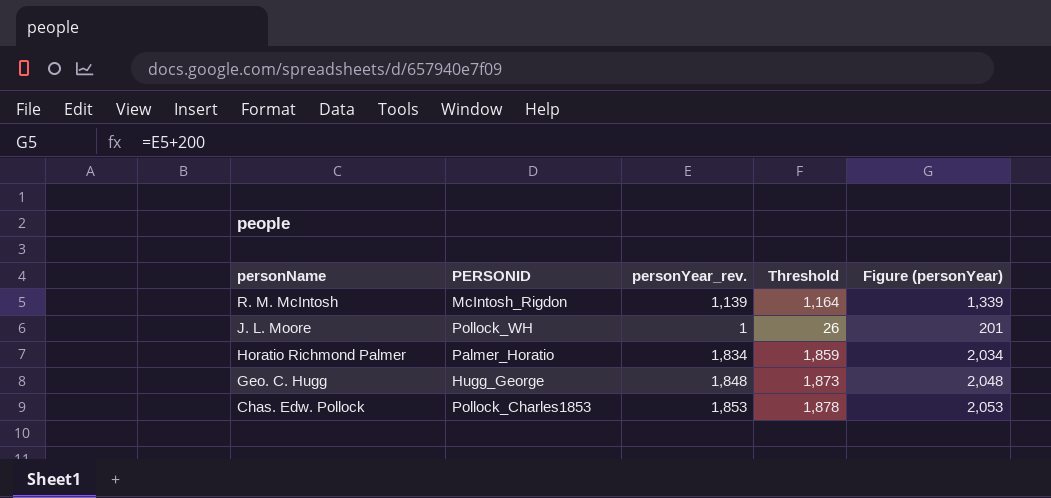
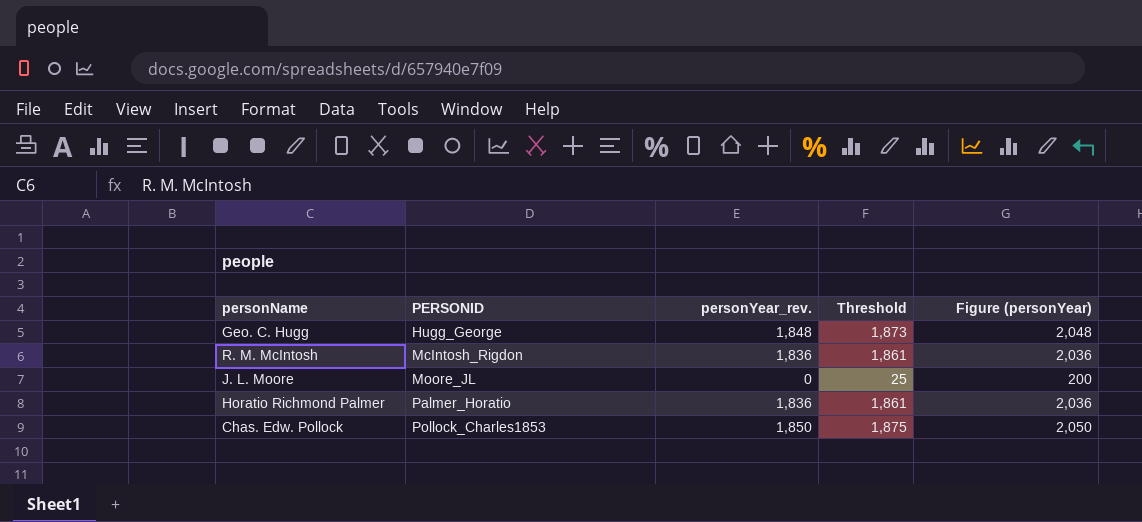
row order: personName descending -> PERSONID ascending
R. M. McIntosh | personYear_rev.: 1,139 -> 1,836
R. M. McIntosh | Threshold: 1,164 -> 1,861
R. M. McIntosh | Figure (personYear): 1,339 -> 2,036
J. L. Moore | PERSONID: Pollock_WH -> Moore_JL
J. L. Moore | personYear_rev.: 1 -> 0
J. L. Moore | Threshold: 26 -> 25
J. L. Moore | Figure (personYear): 201 -> 200
Horatio Richmond Palmer | personYear_rev.: 1,834 -> 1,836
Horatio Richmond Palmer | Threshold: 1,859 -> 1,861
Horatio Richmond Palmer | Figure (personYear): 2,034 -> 2,036
Chas. Edw. Pollock | personYear_rev.: 1,853 -> 1,850
Chas. Edw. Pollock | Threshold: 1,878 -> 1,875
Chas. Edw. Pollock | Figure (personYear): 2,053 -> 2,050

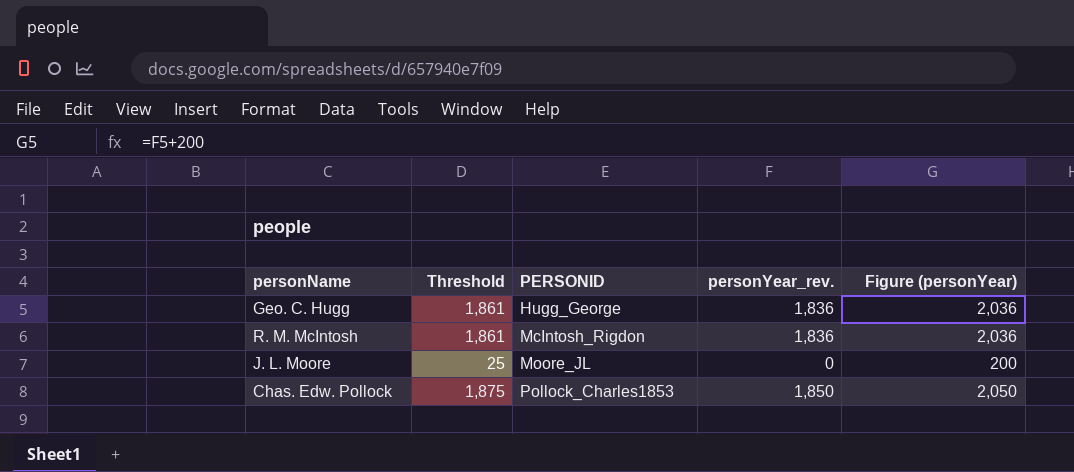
column Threshold | position: 4 -> 2
row Horatio Richmond Palmer: Palmer_Horatio | 1,836 | 1,861 | 2,036 -> none
Geo. C. Hugg | Threshold: 1,873 -> 1,861
Geo. C. Hugg | personYear_rev.: 1,848 -> 1,836
Geo. C. Hugg | Figure (personYear): 2,048 -> 2,036

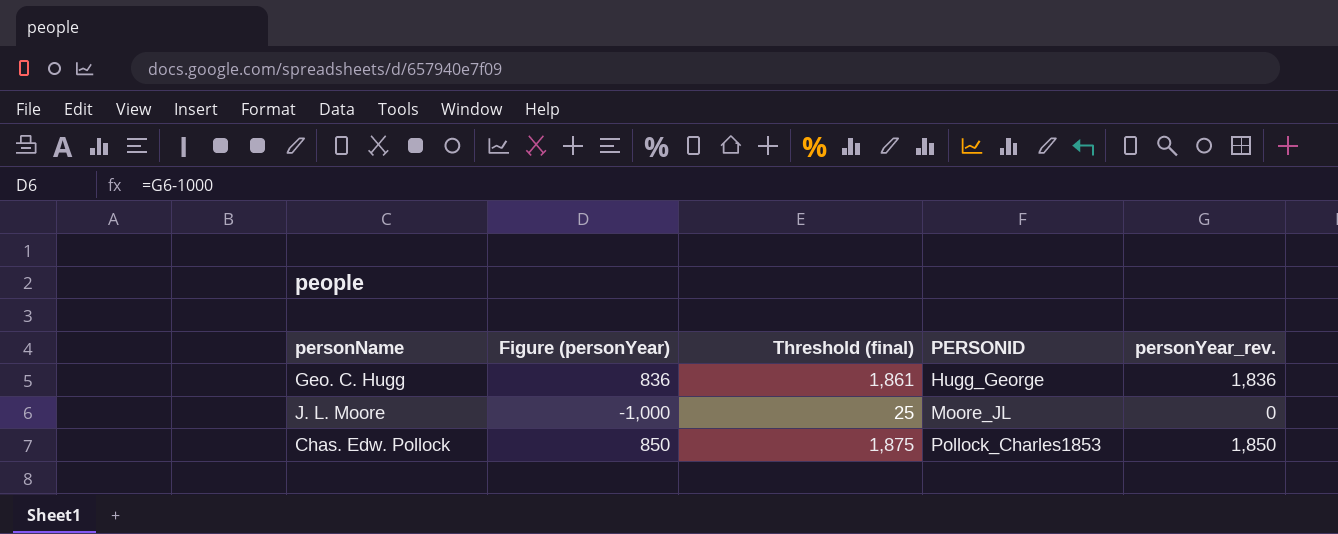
column Figure (personYear) | formula: [personYear_rev.] + 200 -> [personYear_rev.] - 1000
column Figure (personYear) | position: 5 -> 2
column name: Threshold -> Threshold (final)
row R. M. McIntosh: 1,861 | McIntosh_Rigdon | 1,836 | 2,036 -> none

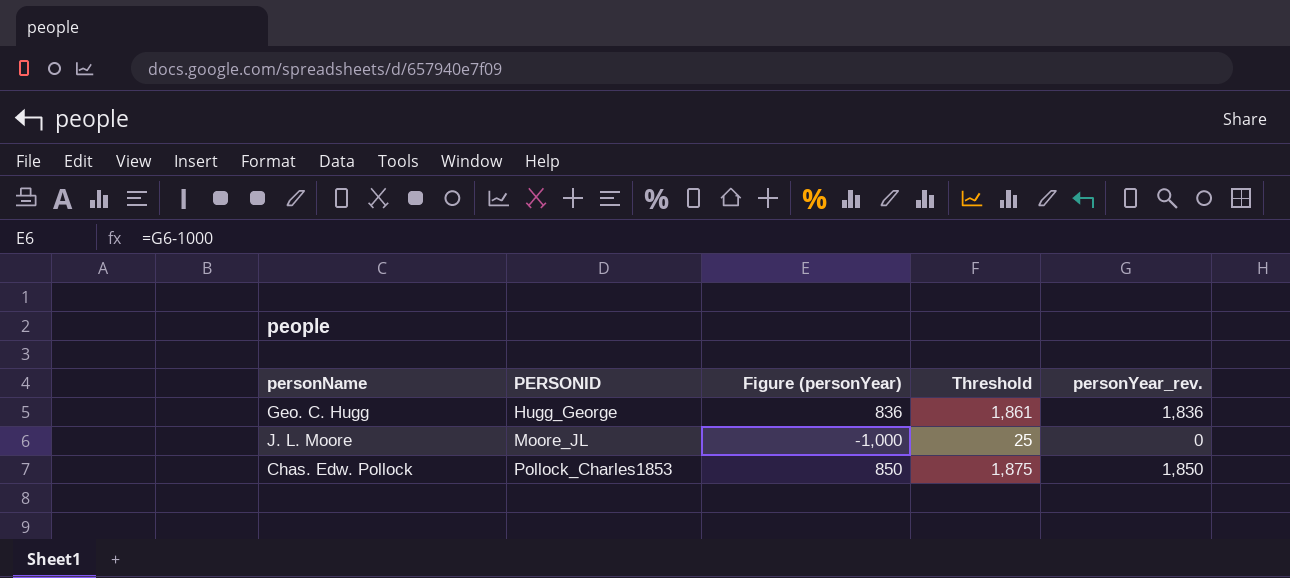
column PERSONID | position: 4 -> 2
column name: Threshold (final) -> Threshold

